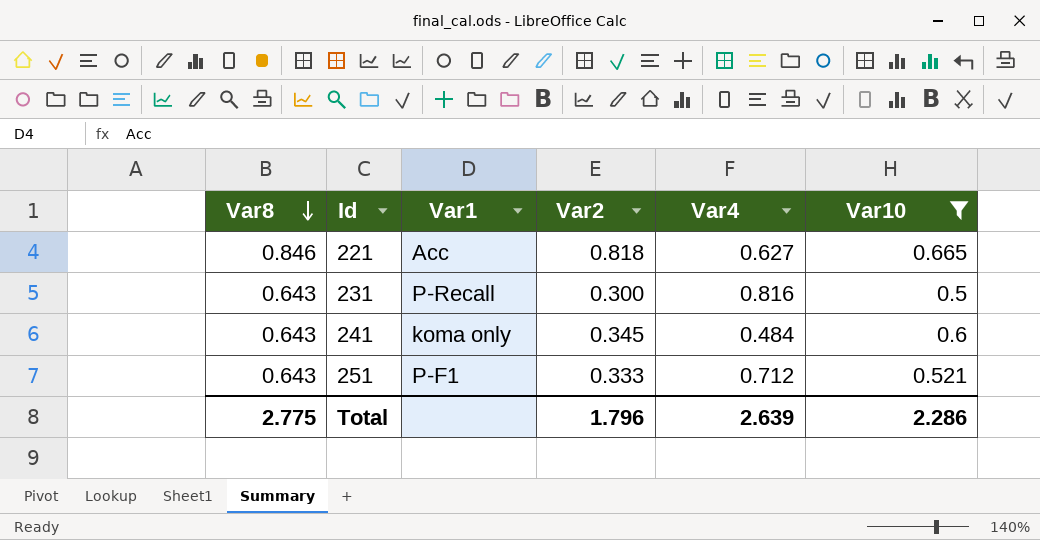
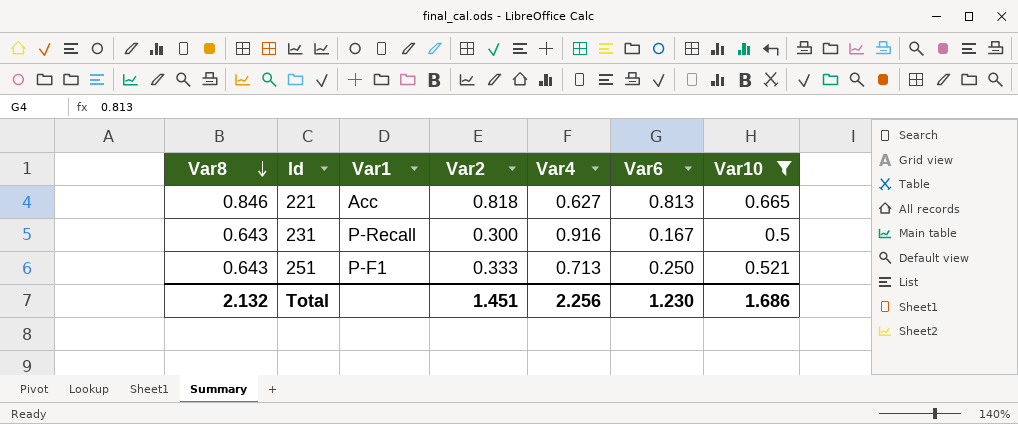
column Var6 | position: none -> 6
row 241: 0.643 | koma only | 0.345 | 0.484 | 0.6 -> none
231 | Var4: 0.816 -> 0.916
251 | Var4: 0.712 -> 0.713
Total | Var8: 2.775 -> 2.132
Total | Var2: 1.796 -> 1.451
Total | Var4: 2.639 -> 2.256
Total | Var10: 2.286 -> 1.686

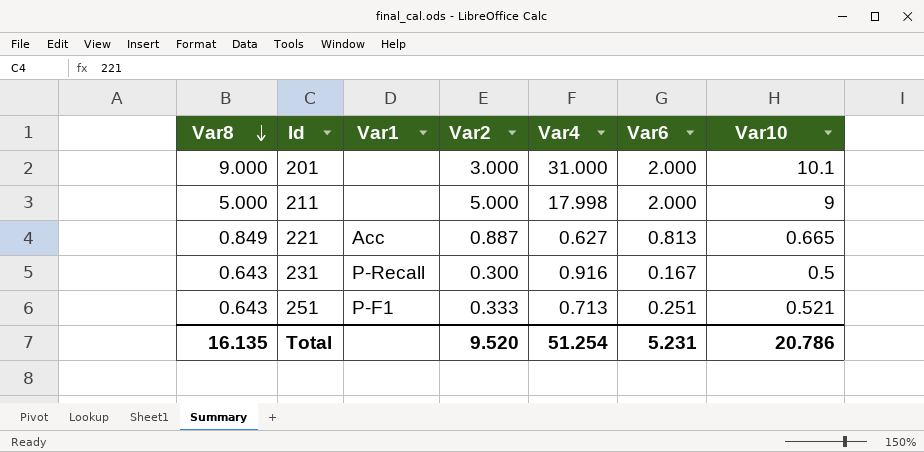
filter: Var10 <= 0.665 -> none
221 | Var8: 0.846 -> 0.849
221 | Var2: 0.818 -> 0.887
251 | Var6: 0.250 -> 0.251
Total | Var8: 2.132 -> 16.135
Total | Var2: 1.451 -> 9.520
Total | Var4: 2.256 -> 51.254
Total | Var6: 1.230 -> 5.231
Total | Var10: 1.686 -> 20.786

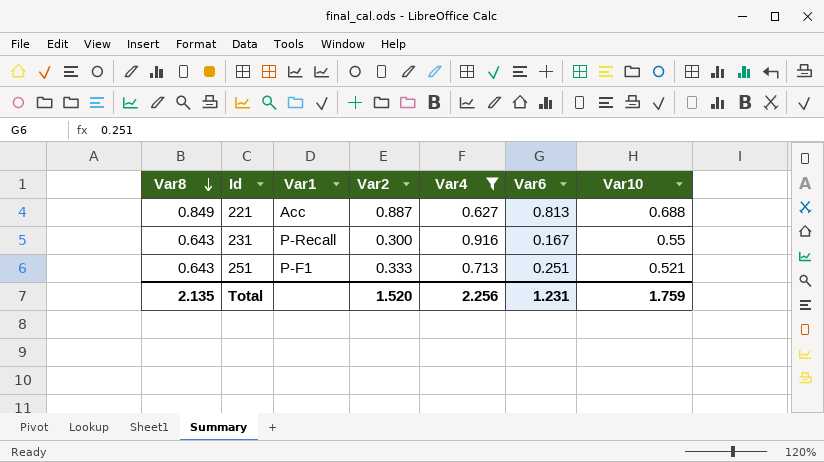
filter: none -> Var4 <= 0.916
221 | Var10: 0.665 -> 0.688
231 | Var10: 0.5 -> 0.55
Total | Var8: 16.135 -> 2.135
Total | Var2: 9.520 -> 1.520
Total | Var4: 51.254 -> 2.256
Total | Var6: 5.231 -> 1.231
Total | Var10: 20.786 -> 1.759

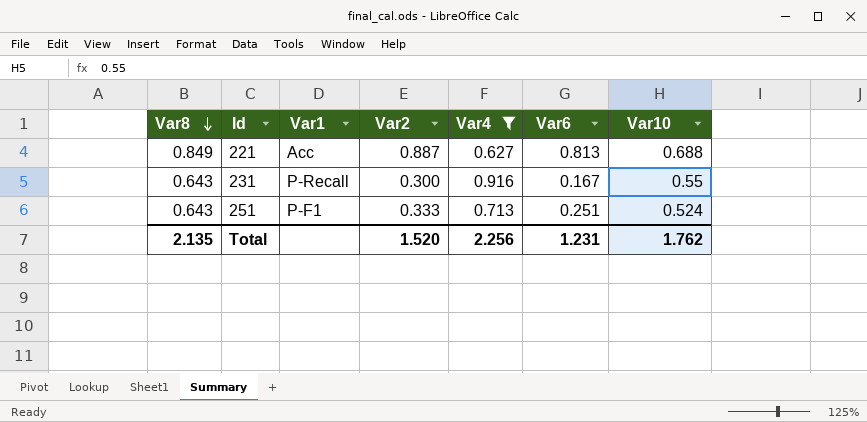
251 | Var10: 0.521 -> 0.524
Total | Var10: 1.759 -> 1.762

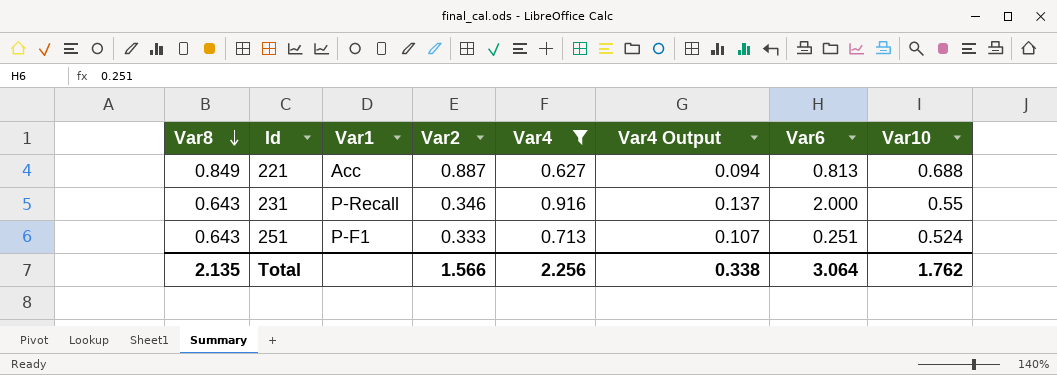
column Var4 Output | formula: none -> [Var4] * 0.15
231 | Var2: 0.300 -> 0.346
231 | Var6: 0.167 -> 2.000
Total | Var2: 1.520 -> 1.566
Total | Var6: 1.231 -> 3.064

